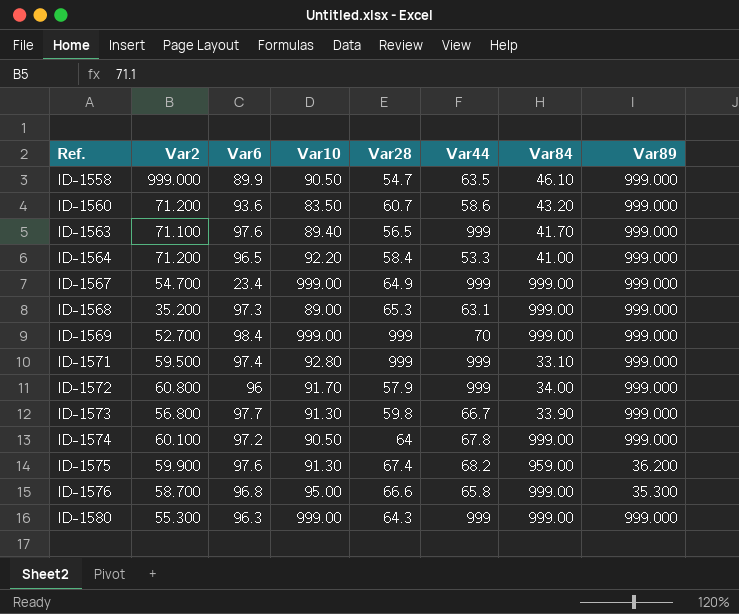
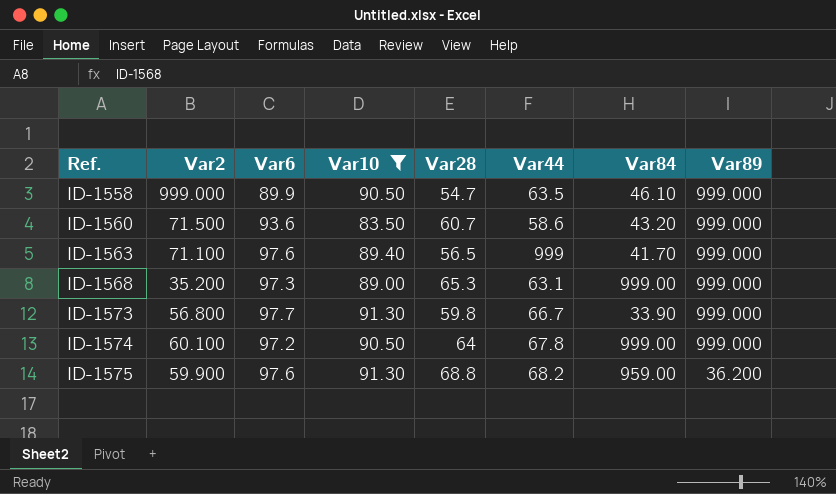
filter: none -> Var10 <= 91.30
ID-1560 | Var2: 71.200 -> 71.500
ID-1575 | Var28: 67.4 -> 68.8

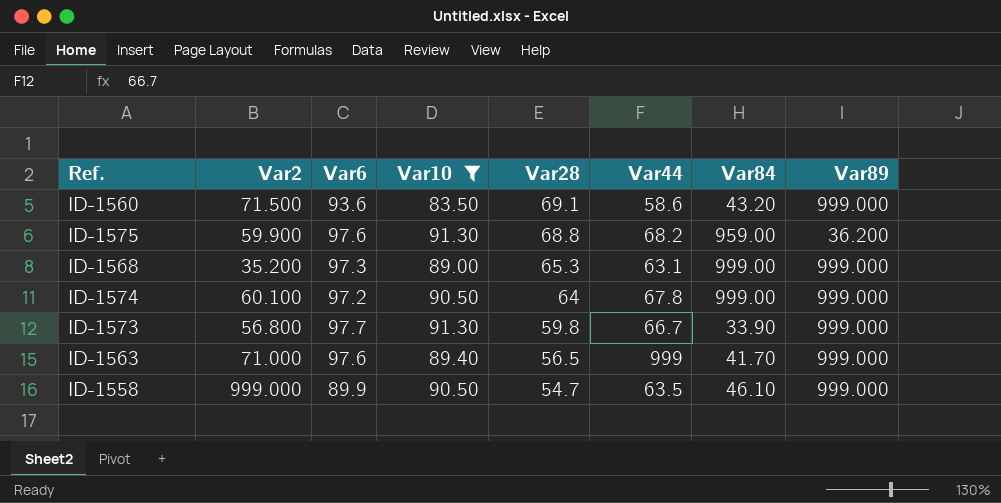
row order: Ref. ascending -> Var28 descending
ID-1560 | Var28: 60.7 -> 69.1
ID-1563 | Var2: 71.100 -> 71.000

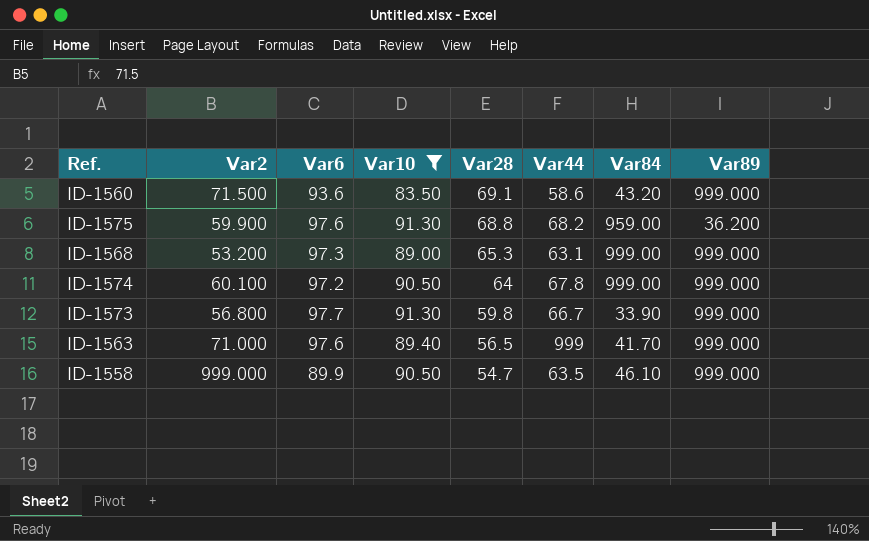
ID-1568 | Var2: 35.200 -> 53.200

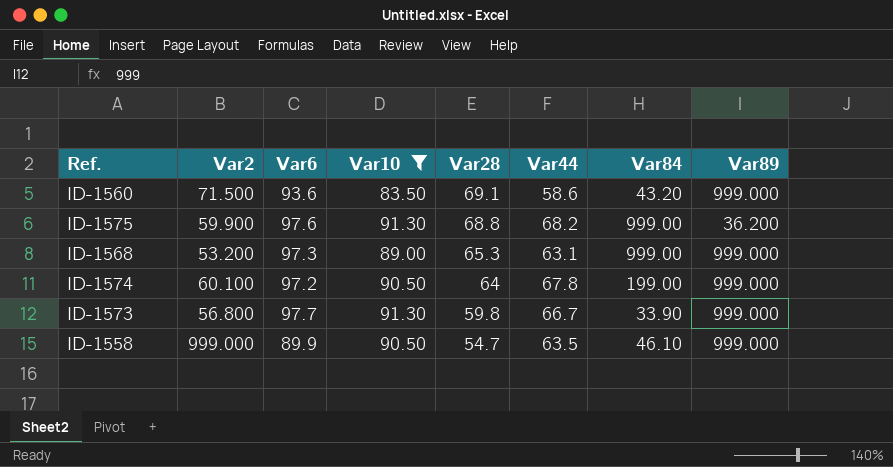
row ID-1563: 71.000 | 97.6 | 89.40 | 56.5 | 999 | 41.70 | 999.000 -> none
ID-1575 | Var84: 959.00 -> 999.00
ID-1574 | Var84: 999.00 -> 199.00

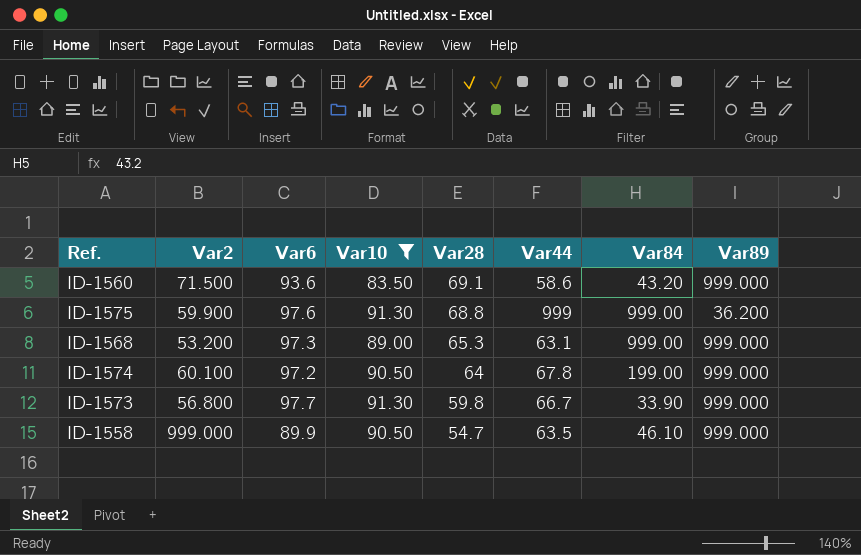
ID-1575 | Var44: 68.2 -> 999

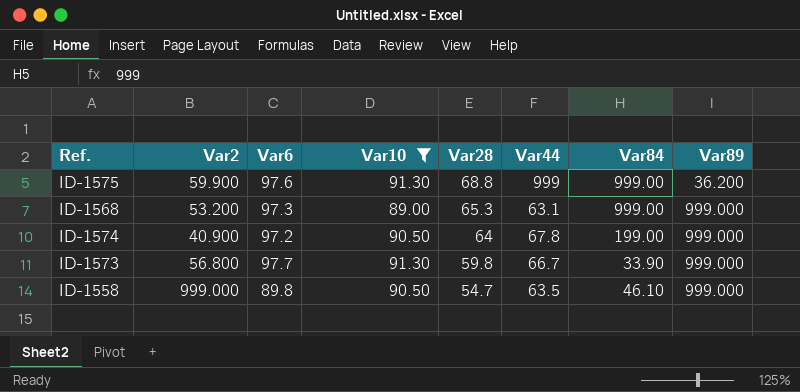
row ID-1560: 71.500 | 93.6 | 83.50 | 69.1 | 58.6 | 43.20 | 999.000 -> none
ID-1574 | Var2: 60.100 -> 40.900
ID-1558 | Var6: 89.9 -> 89.8

